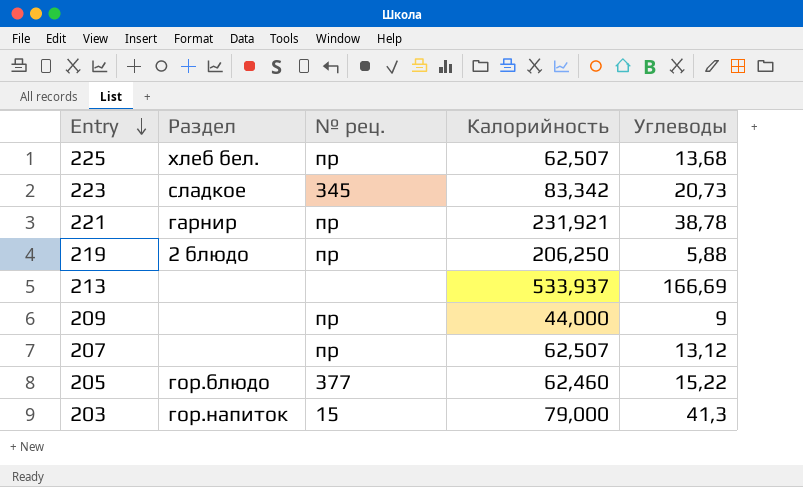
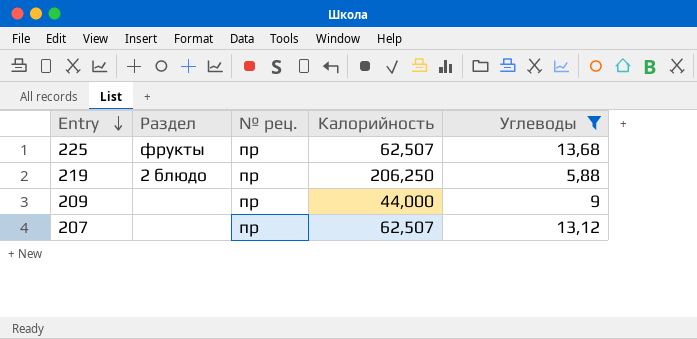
filter: none -> Углеводы <= 13,68
225 | Раздел: хлеб бел. -> фрукты

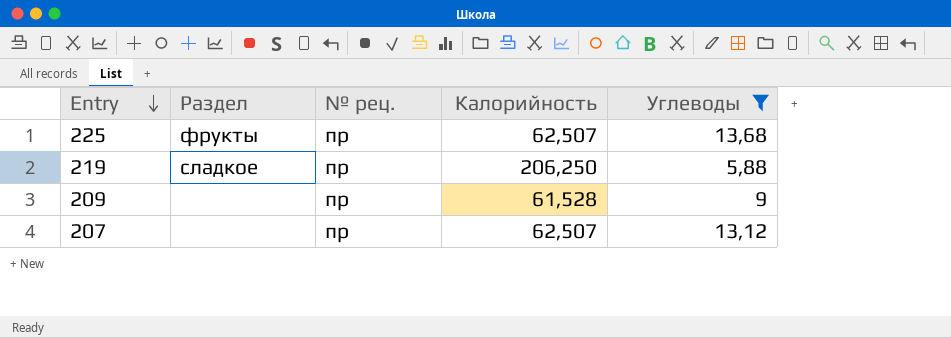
219 | Раздел: 2 блюдо -> сладкое
209 | Калорийность: 44,000 -> 61,528

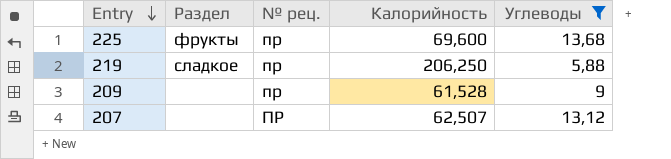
225 | Калорийность: 62,507 -> 69,600
207 | № рец.: пр -> ПР

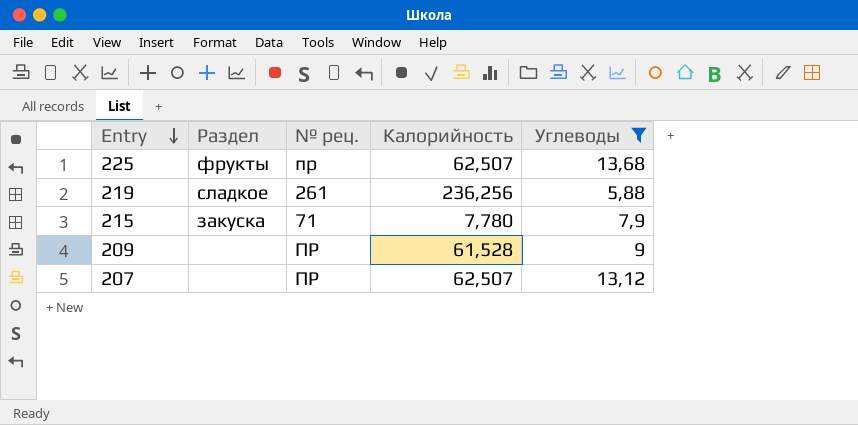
225 | Калорийность: 69,600 -> 62,507
219 | № рец.: пр -> 261
219 | Калорийность: 206,250 -> 236,256
row 215: none -> закуска | 71 | 7,780 | 7,9
209 | № рец.: пр -> ПР

